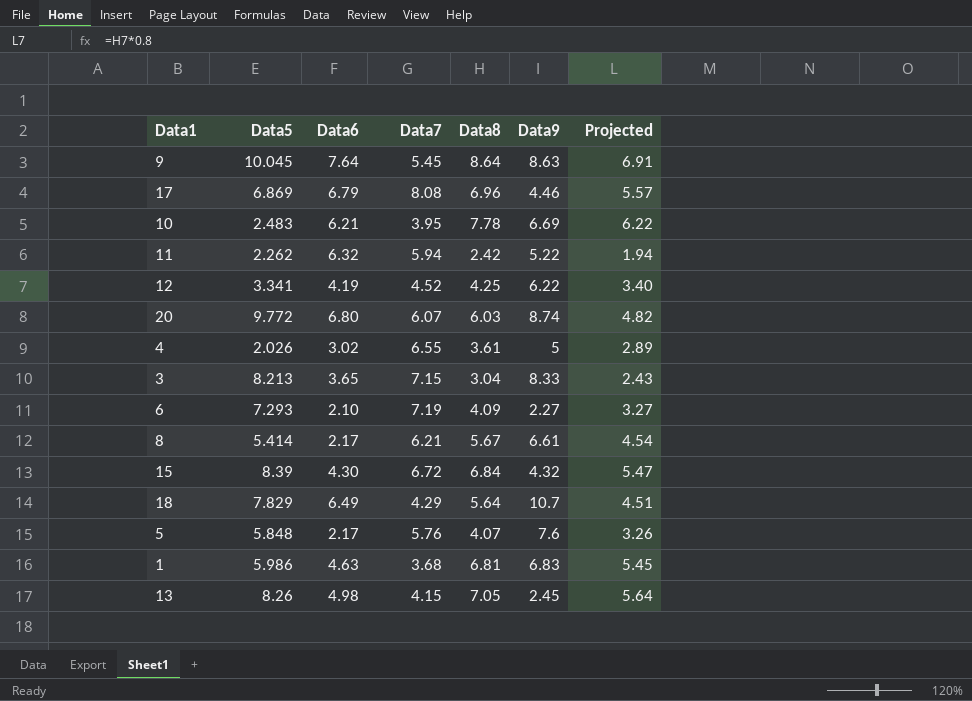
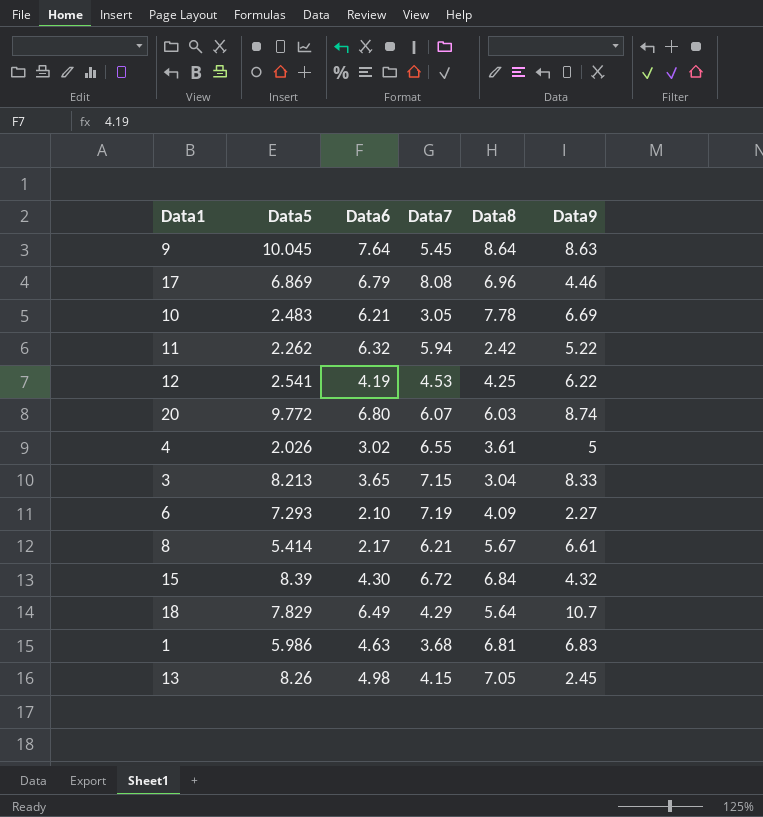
column Projected | formula: [Data8] * 0.8 -> none
row 5: 5.848 | 2.17 | 5.76 | 4.07 | 7.6 | 3.26 -> none
10 | Data7: 3.95 -> 3.05
12 | Data5: 3.341 -> 2.541
12 | Data7: 4.52 -> 4.53

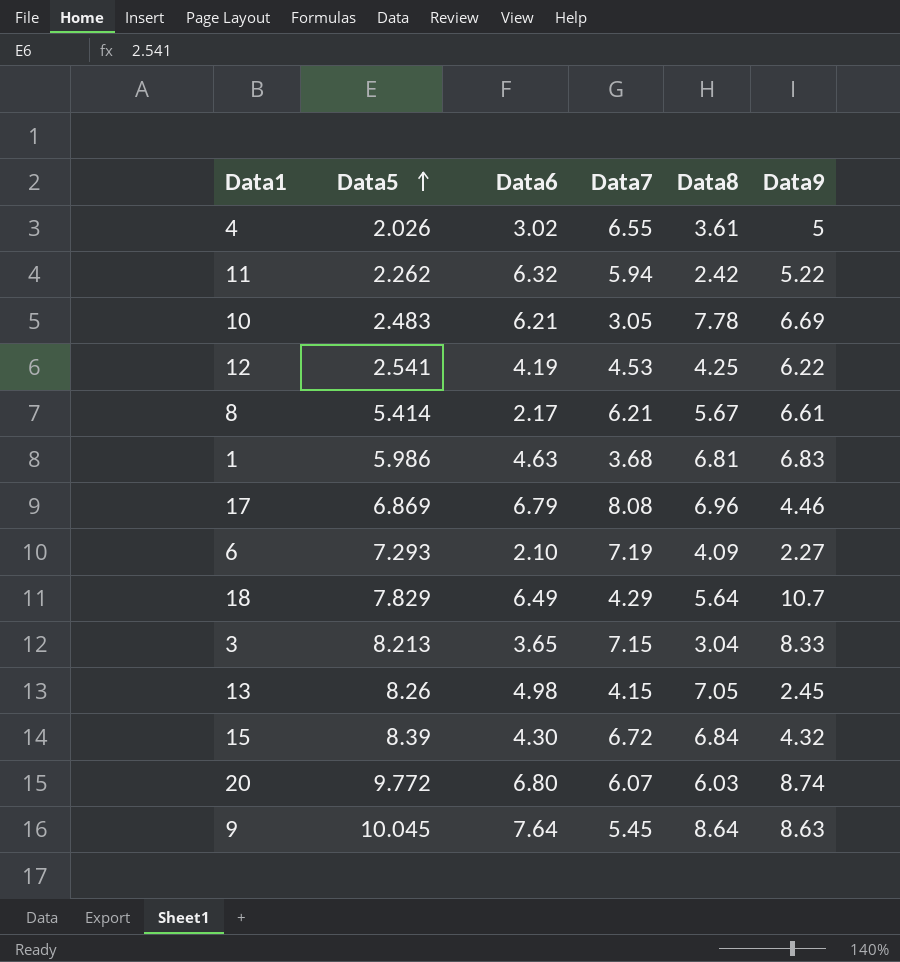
row order: none -> Data5 ascending

